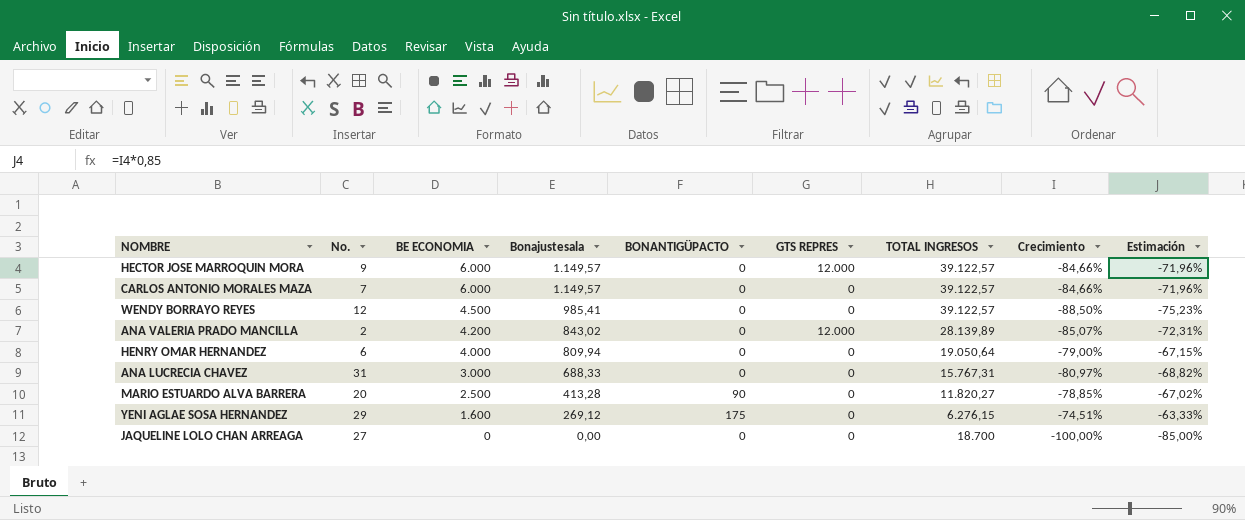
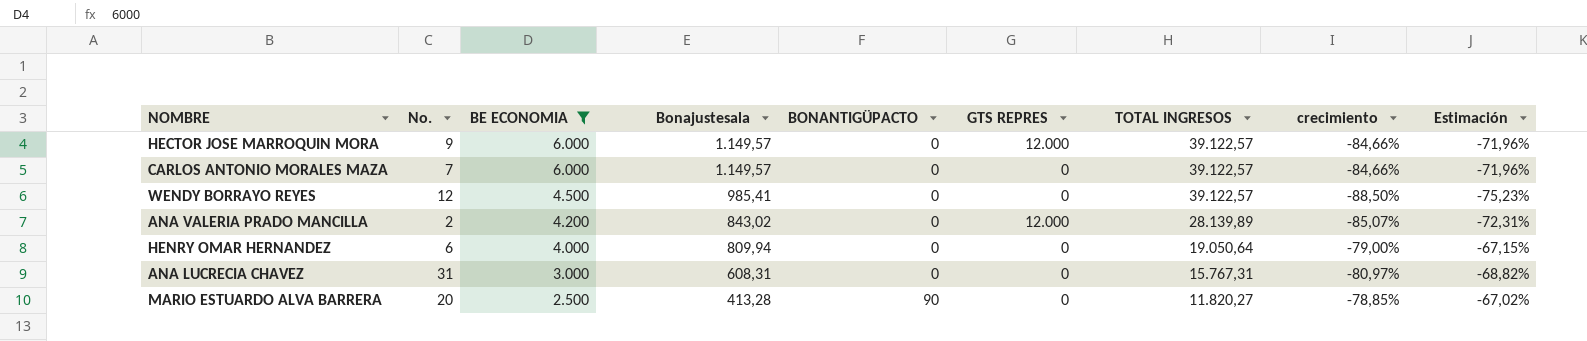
filter: none -> BE ECONOMIA >= 2.500
column name: Crecimiento -> crecimiento
ANA LUCRECIA CHAVEZ | Bonajustesala: 688,33 -> 608,31

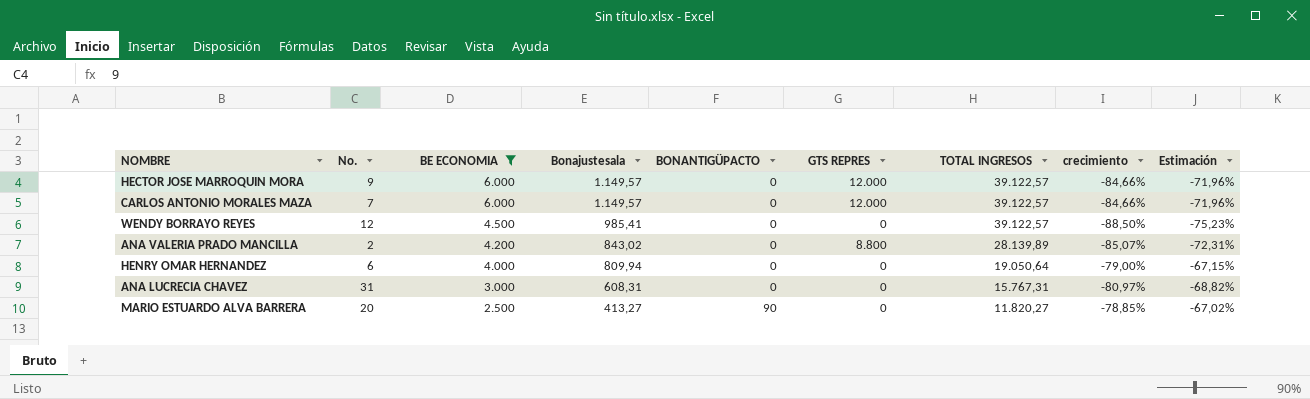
CARLOS ANTONIO MORALES MAZA | GTS REPRES: 0 -> 12.000
ANA VALERIA PRADO MANCILLA | GTS REPRES: 12.000 -> 8.800
MARIO ESTUARDO ALVA BARRERA | Bonajustesala: 413,28 -> 413,27

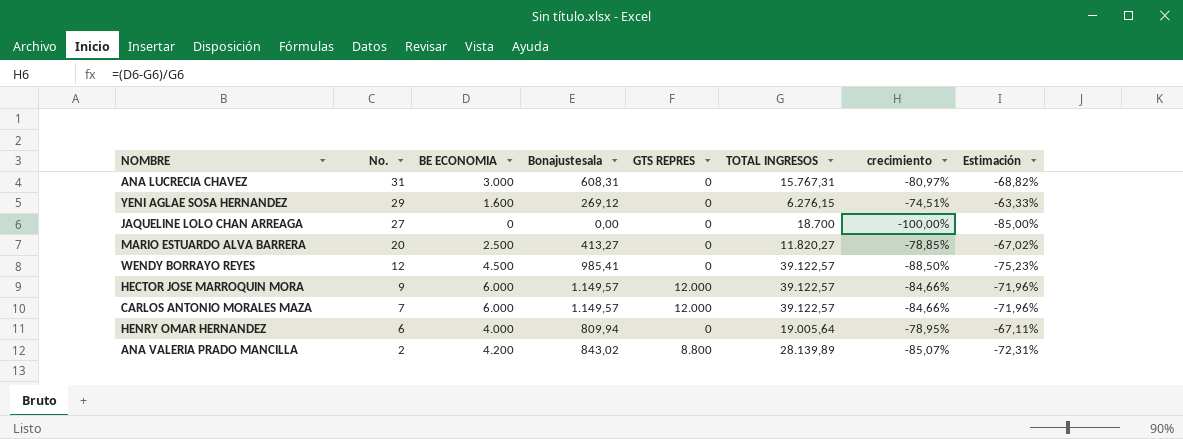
filter: BE ECONOMIA >= 2.500 -> none
row order: BE ECONOMIA descending -> No. descending
column BONANTIGÜPACTO | position: 5 -> none
HENRY OMAR HERNANDEZ | TOTAL INGRESOS: 19.050,64 -> 19.005,64
HENRY OMAR HERNANDEZ | crecimiento: -79,00% -> -78,95%
HENRY OMAR HERNANDEZ | Estimación: -67,15% -> -67,11%

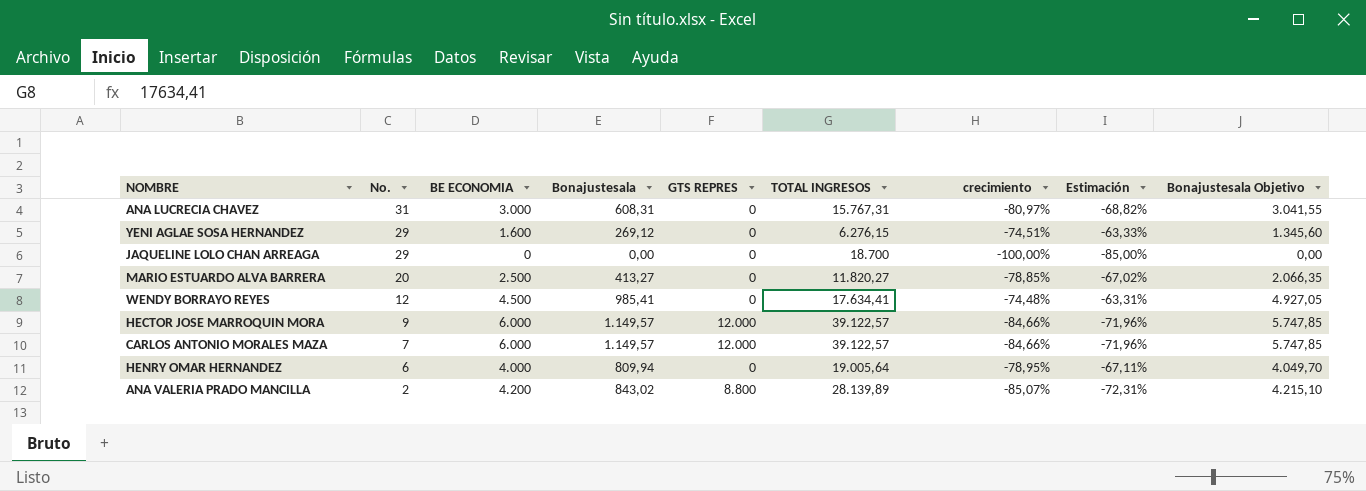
column Bonajustesala Objetivo | formula: none -> [Bonajustesala] * 5
JAQUELINE LOLO CHAN ARREAGA | No.: 27 -> 29
WENDY BORRAYO REYES | TOTAL INGRESOS: 39.122,57 -> 17.634,41
WENDY BORRAYO REYES | crecimiento: -88,50% -> -74,48%
WENDY BORRAYO REYES | Estimación: -75,23% -> -63,31%

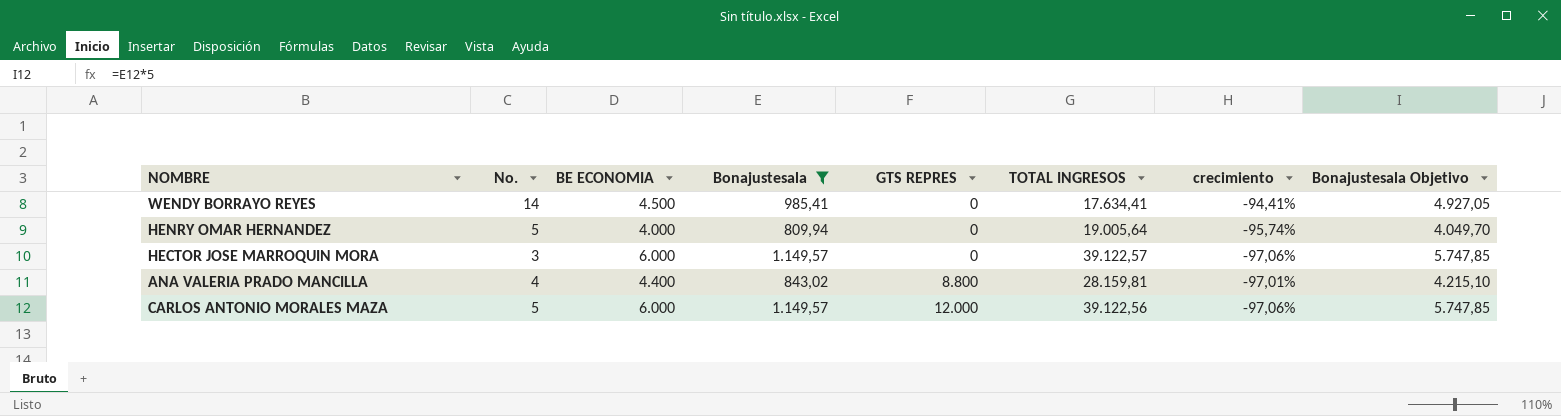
filter: none -> Bonajustesala >= 809,94
row order: No. descending -> GTS REPRES ascending
column Estimación | formula: [crecimiento] * 0,85 -> none
column crecimiento | formula: ([BE ECONOMIA] - [TOTAL INGRESOS]) / [TOTAL INGRESOS] -> ([Bonajustesala] - [TOTAL INGRESOS]) / [TOTAL INGRESOS]
WENDY BORRAYO REYES | No.: 12 -> 14
HENRY OMAR HERNANDEZ | No.: 6 -> 5
HECTOR JOSE MARROQUIN MORA | No.: 9 -> 3
HECTOR JOSE MARROQUIN MORA | GTS REPRES: 12.000 -> 0
ANA VALERIA PRADO MANCILLA | No.: 2 -> 4
ANA VALERIA PRADO MANCILLA | BE ECONOMIA: 4.200 -> 4.400
ANA VALERIA PRADO MANCILLA | TOTAL INGRESOS: 28.139,89 -> 28.159,81
CARLOS ANTONIO MORALES MAZA | No.: 7 -> 5
CARLOS ANTONIO MORALES MAZA | TOTAL INGRESOS: 39.122,57 -> 39.122,56

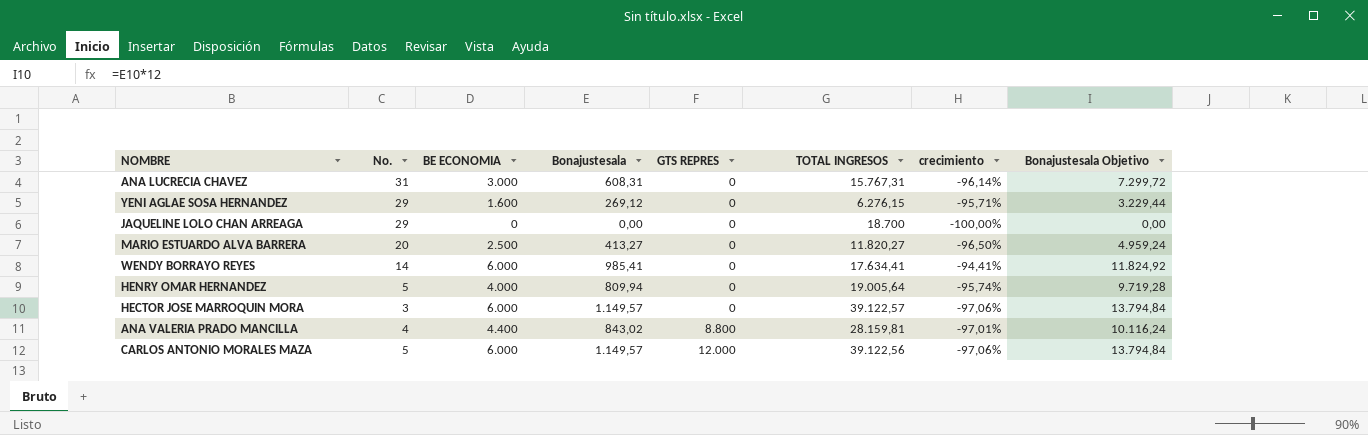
filter: Bonajustesala >= 809,94 -> none
column Bonajustesala Objetivo | formula: [Bonajustesala] * 5 -> [Bonajustesala] * 12
WENDY BORRAYO REYES | BE ECONOMIA: 4.500 -> 6.000

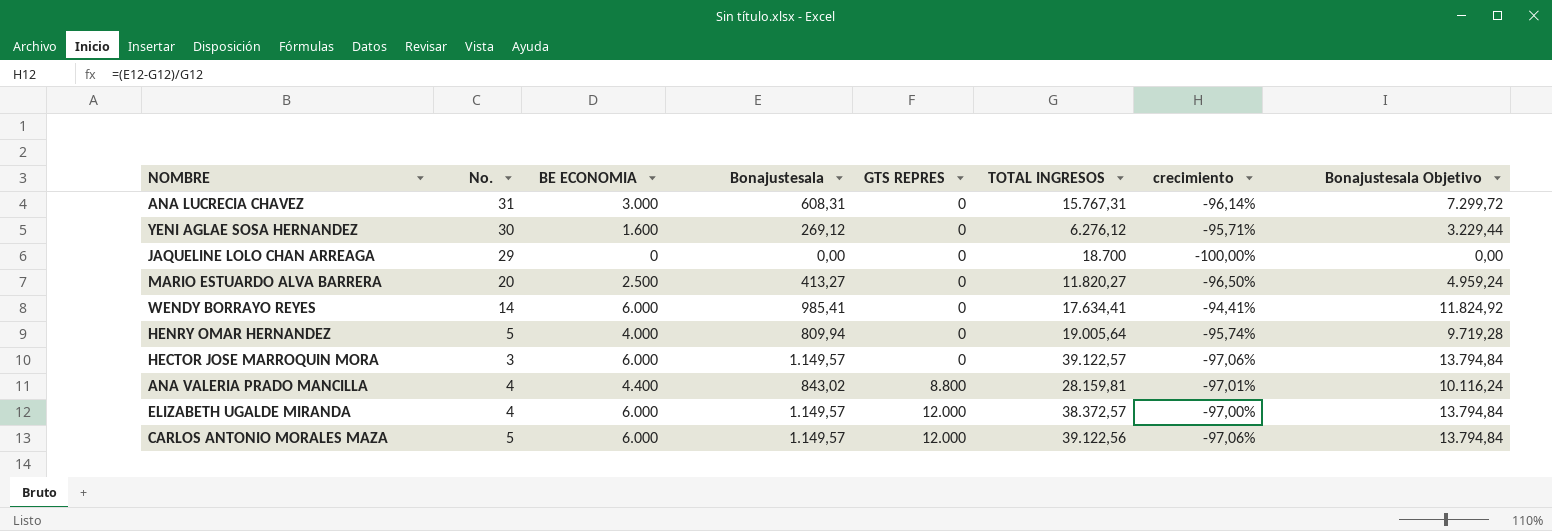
YENI AGLAE SOSA HERNANDEZ | No.: 29 -> 30
YENI AGLAE SOSA HERNANDEZ | TOTAL INGRESOS: 6.276,15 -> 6.276,12
row ELIZABETH UGALDE MIRANDA: none -> 4 | 6.000 | 1.149,57 | 12.000 | 38.372,57 | -97,00% | 13.794,84

